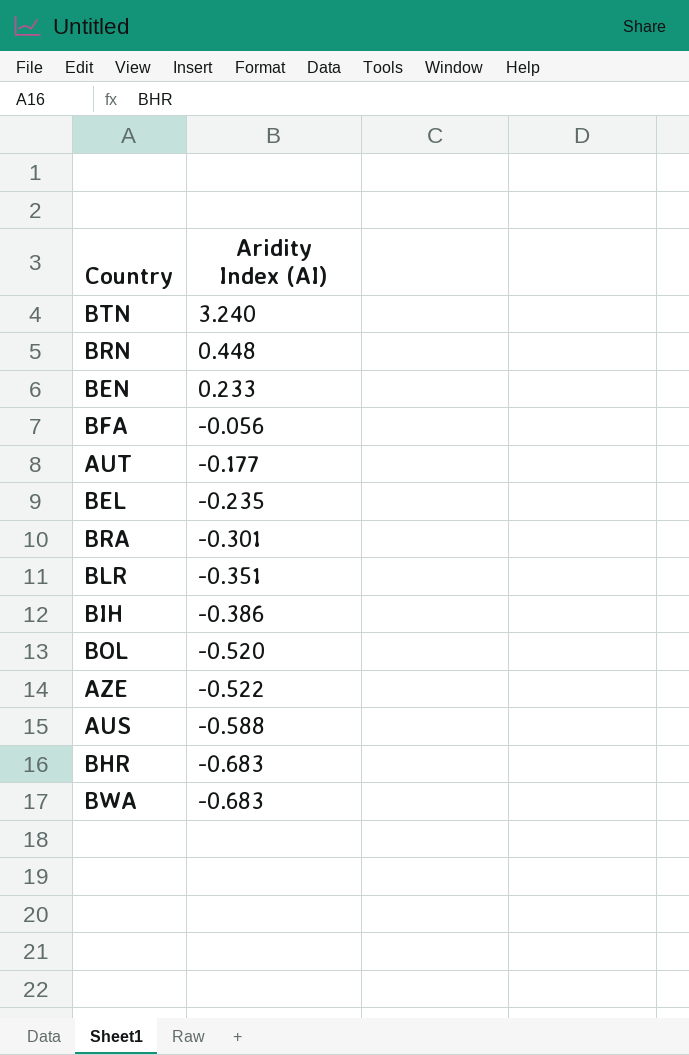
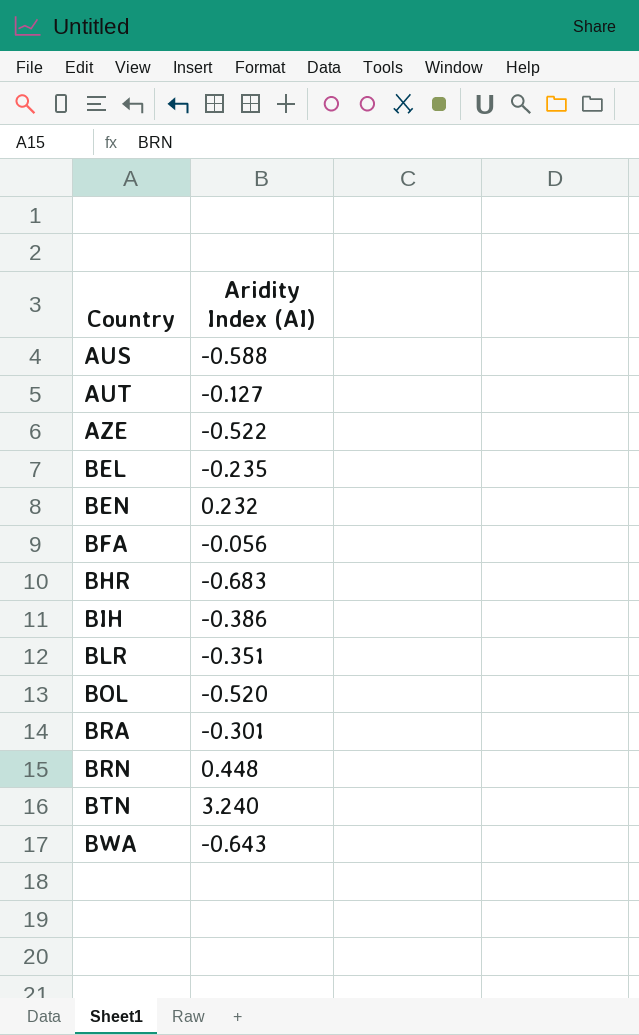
row order: Aridity Index (AI) descending -> Country ascending
AUT | Aridity Index (AI): -0.177 -> -0.127
BEN | Aridity Index (AI): 0.233 -> 0.232
BWA | Aridity Index (AI): -0.683 -> -0.643

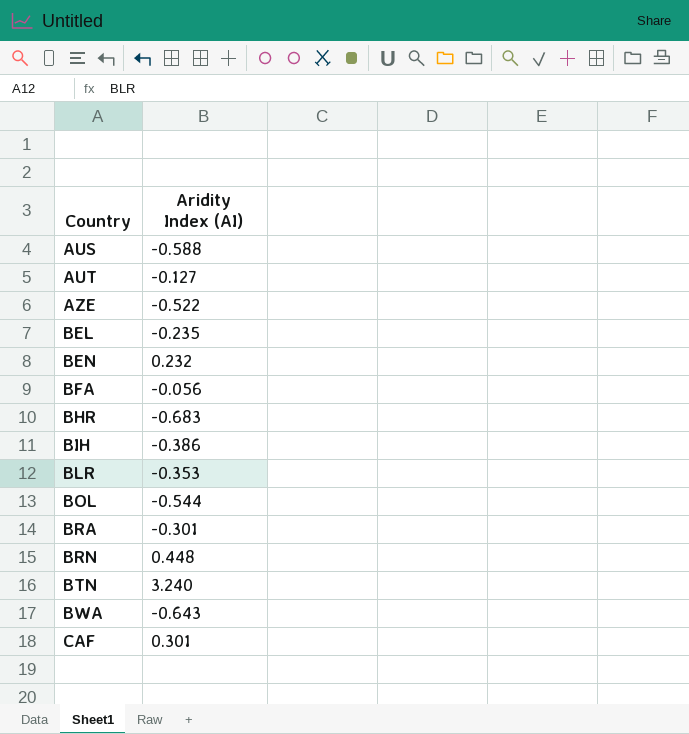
BLR | Aridity Index (AI): -0.351 -> -0.353
BOL | Aridity Index (AI): -0.520 -> -0.544
row CAF: none -> 0.301

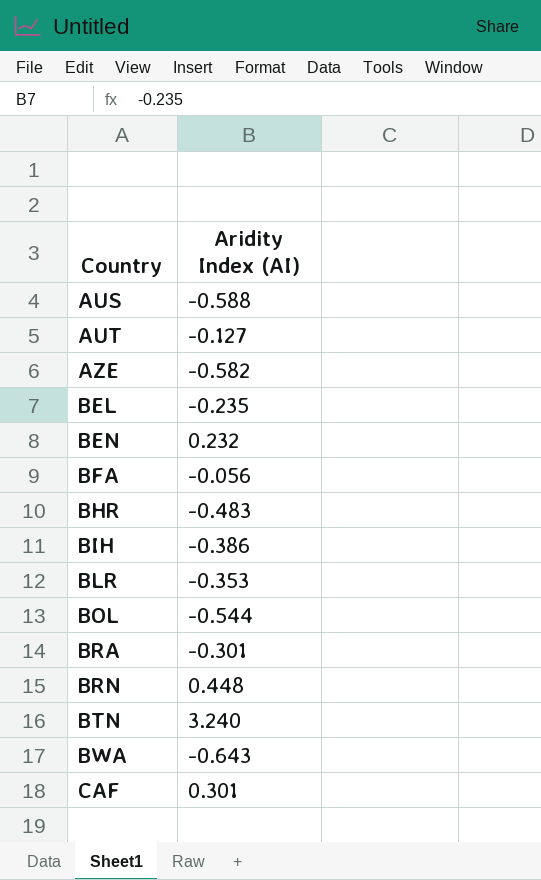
AZE | Aridity Index (AI): -0.522 -> -0.582
BHR | Aridity Index (AI): -0.683 -> -0.483

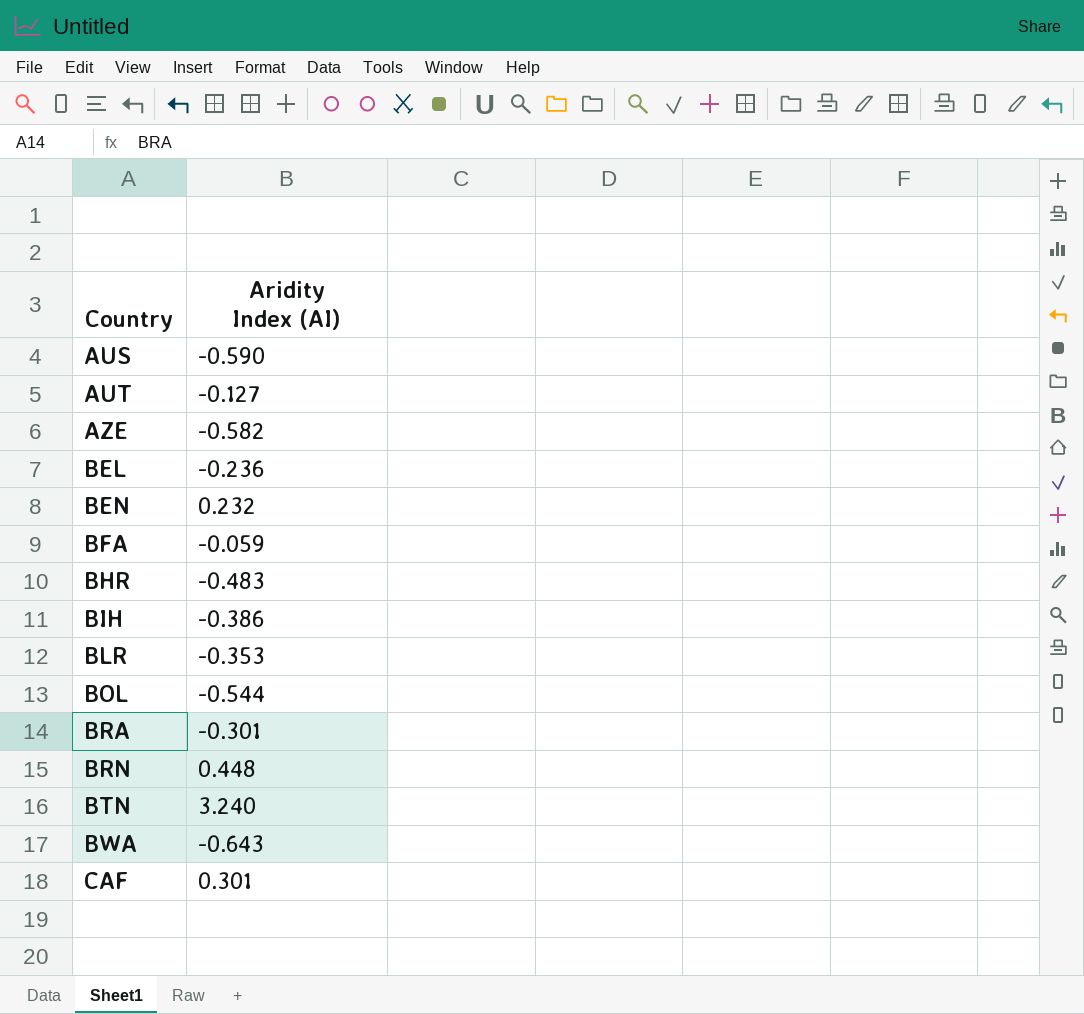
AUS | Aridity Index (AI): -0.588 -> -0.590
BEL | Aridity Index (AI): -0.235 -> -0.236
BFA | Aridity Index (AI): -0.056 -> -0.059

